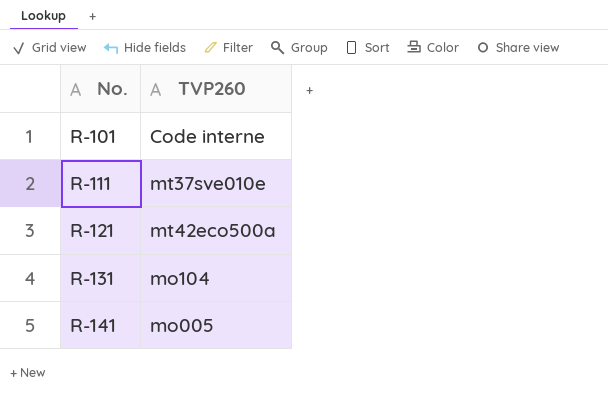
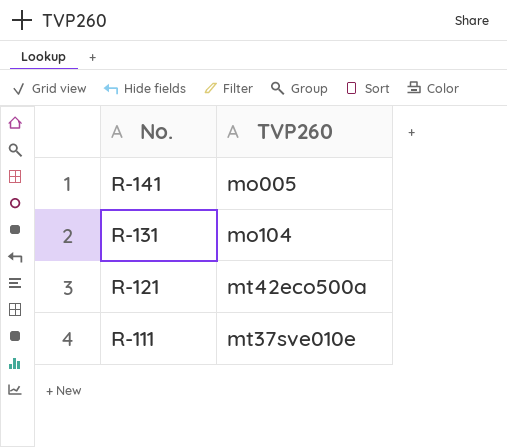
row order: No. ascending -> No. descending
row R-101: Code interne -> none

